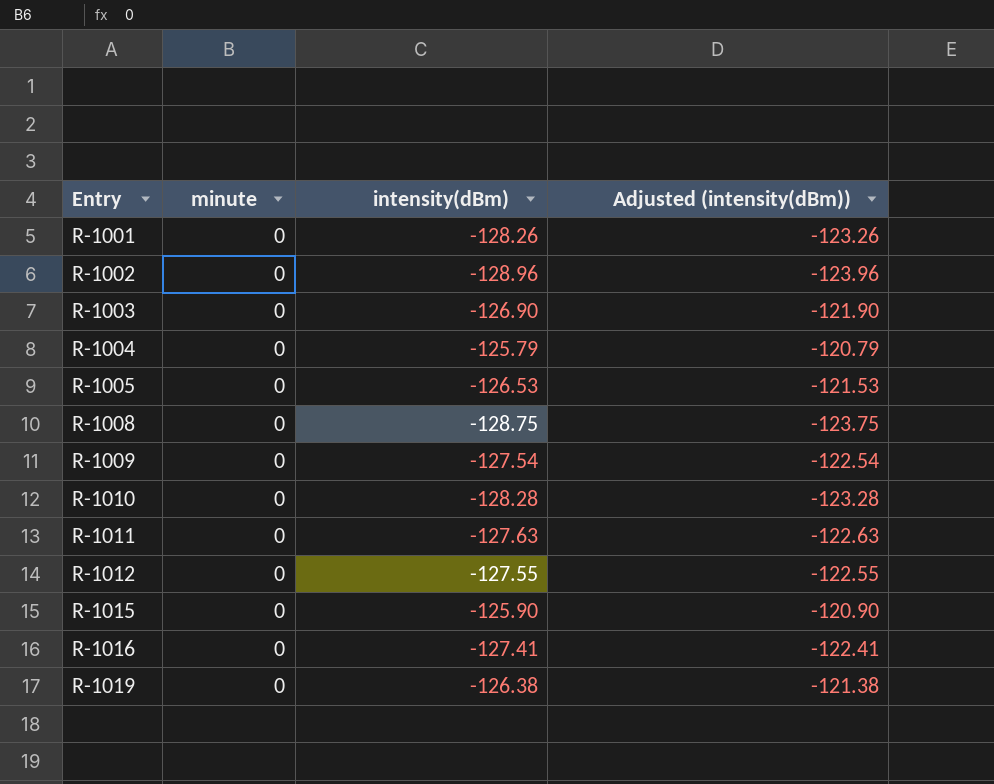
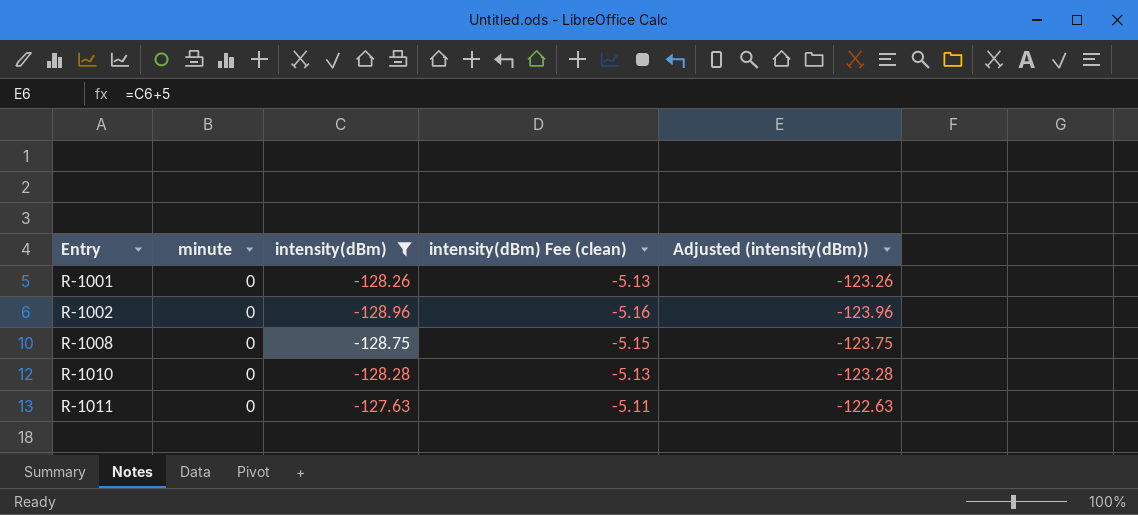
filter: none -> intensity(dBm) <= -127.63
column intensity(dBm) Fee (clean) | formula: none -> [intensity(dBm)] * 0.04

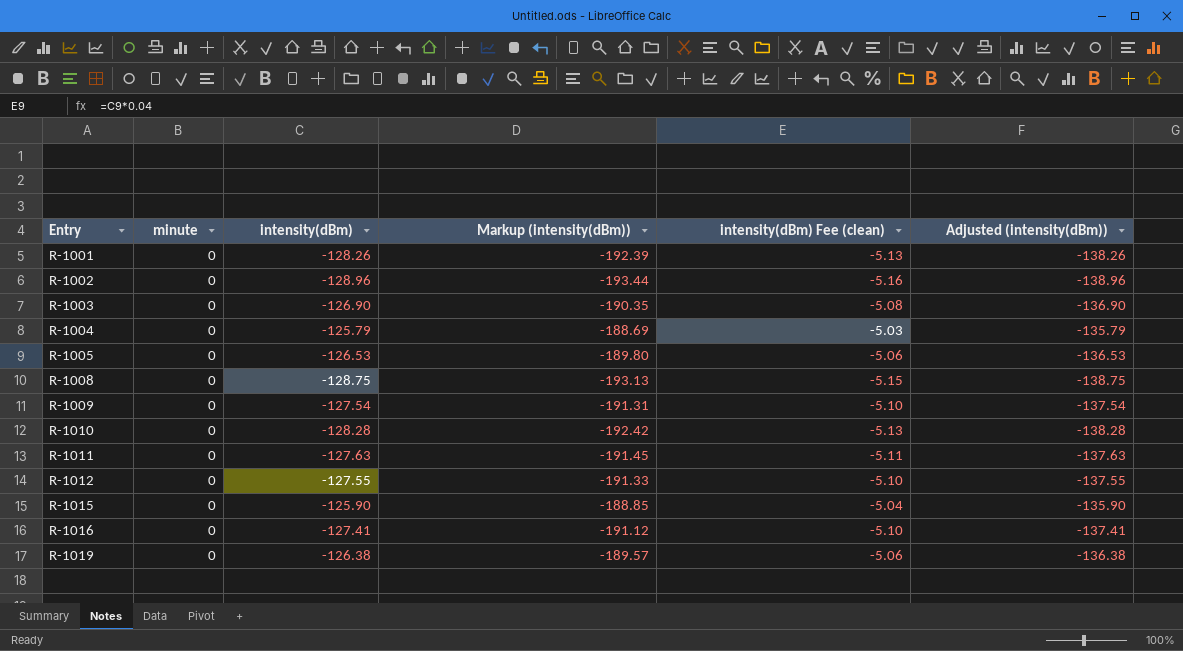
filter: intensity(dBm) <= -127.63 -> none
column Markup (intensity(dBm)) | formula: none -> [intensity(dBm)] * 1.5
column Adjusted (intensity(dBm)) | formula: [intensity(dBm)] + 5 -> [intensity(dBm)] - 10

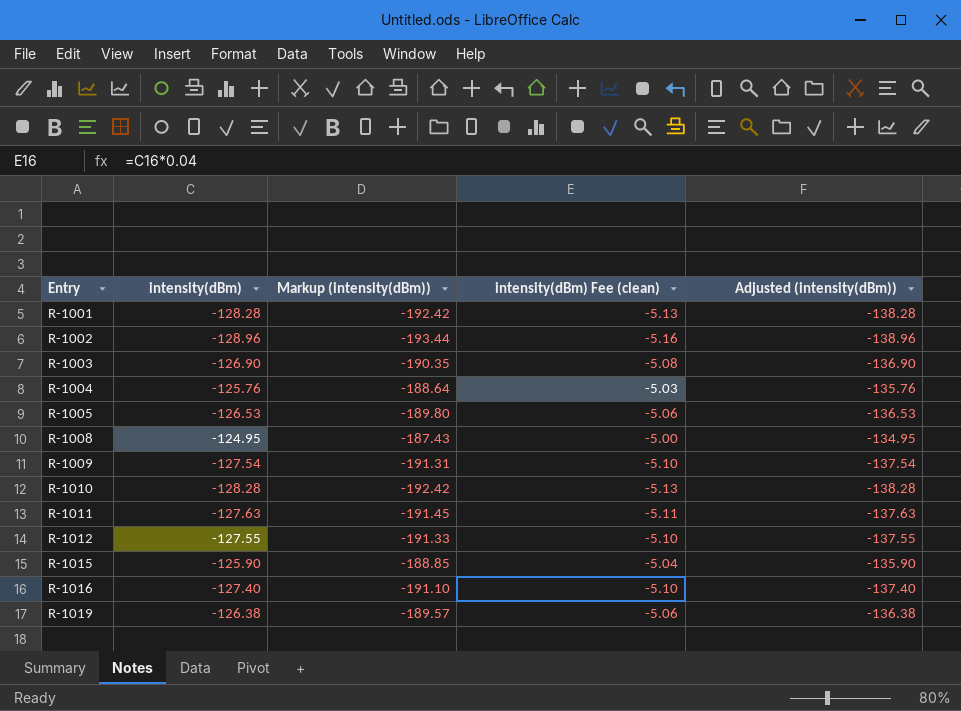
column minute | position: 2 -> none
R-1001 | intensity(dBm): -128.26 -> -128.28
R-1001 | Markup (intensity(dBm)): -192.39 -> -192.42
R-1001 | Adjusted (intensity(dBm)): -138.26 -> -138.28
R-1004 | intensity(dBm): -125.79 -> -125.76
R-1004 | Markup (intensity(dBm)): -188.69 -> -188.64
R-1004 | Adjusted (intensity(dBm)): -135.79 -> -135.76
R-1008 | intensity(dBm): -128.75 -> -124.95
R-1008 | Markup (intensity(dBm)): -193.13 -> -187.43
R-1008 | intensity(dBm) Fee (clean): -5.15 -> -5.00
R-1008 | Adjusted (intensity(dBm)): -138.75 -> -134.95
R-1016 | intensity(dBm): -127.41 -> -127.40
R-1016 | Markup (intensity(dBm)): -191.12 -> -191.10
R-1016 | Adjusted (intensity(dBm)): -137.41 -> -137.40

